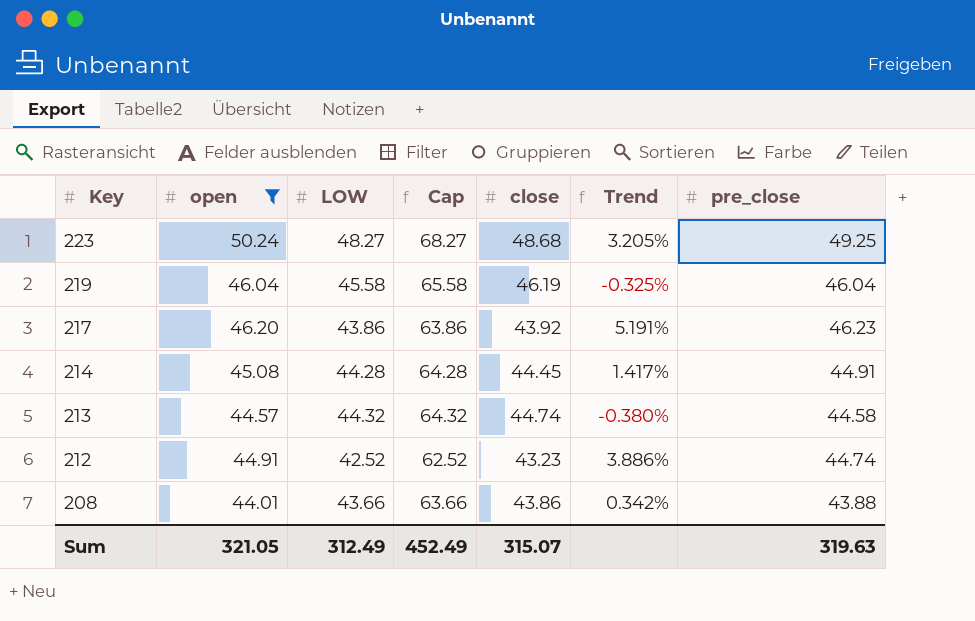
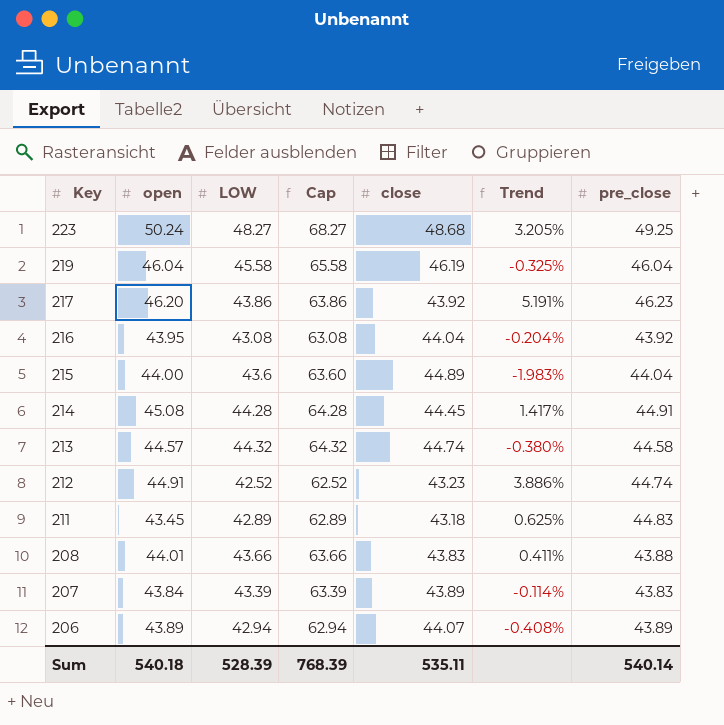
filter: open >= 44.01 -> none
208 | close: 43.86 -> 43.83
208 | Trend: 0.342% -> 0.411%
Sum | open: 321.05 -> 540.18
Sum | LOW: 312.49 -> 528.39
Sum | Cap: 452.49 -> 768.39
Sum | close: 315.07 -> 535.11
Sum | pre_close: 319.63 -> 540.14

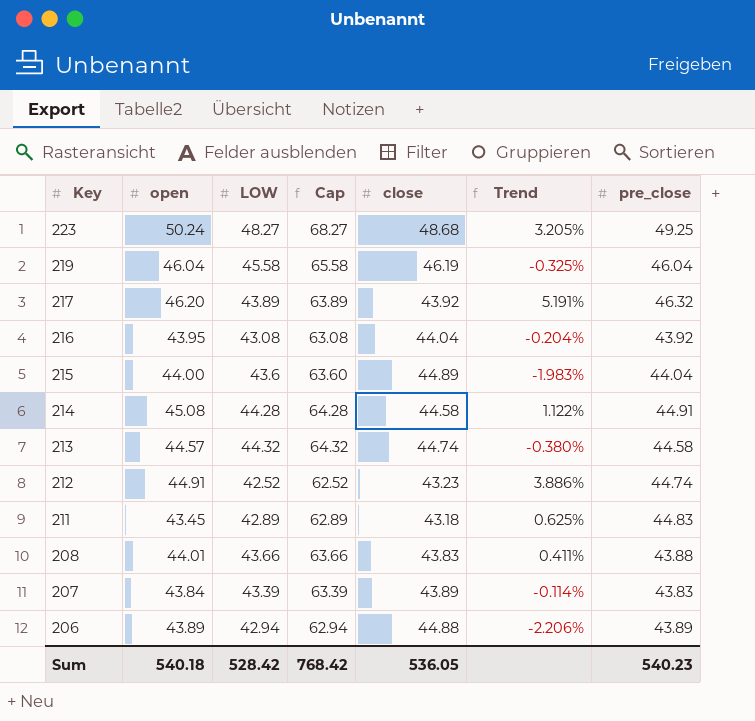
217 | LOW: 43.86 -> 43.89
217 | Cap: 63.86 -> 63.89
217 | pre_close: 46.23 -> 46.32
214 | close: 44.45 -> 44.58
214 | Trend: 1.417% -> 1.122%
206 | close: 44.07 -> 44.88
206 | Trend: -0.408% -> -2.206%
Sum | LOW: 528.39 -> 528.42
Sum | Cap: 768.39 -> 768.42
Sum | close: 535.11 -> 536.05
Sum | pre_close: 540.14 -> 540.23

